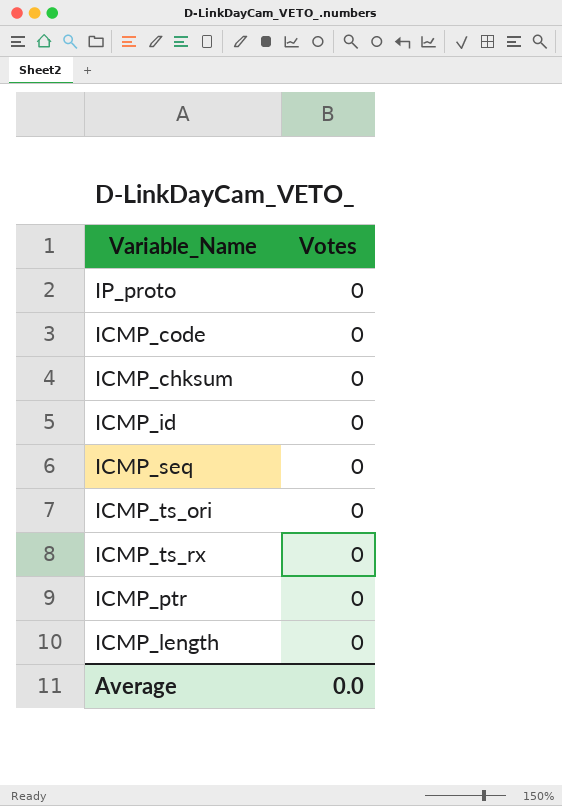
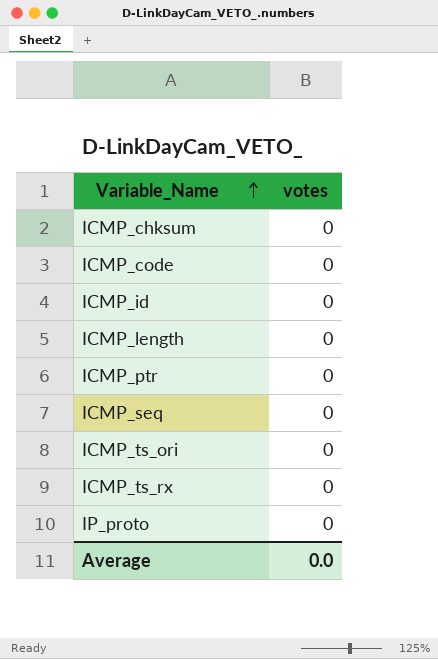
row order: none -> Variable_Name ascending
column name: Votes -> votes

